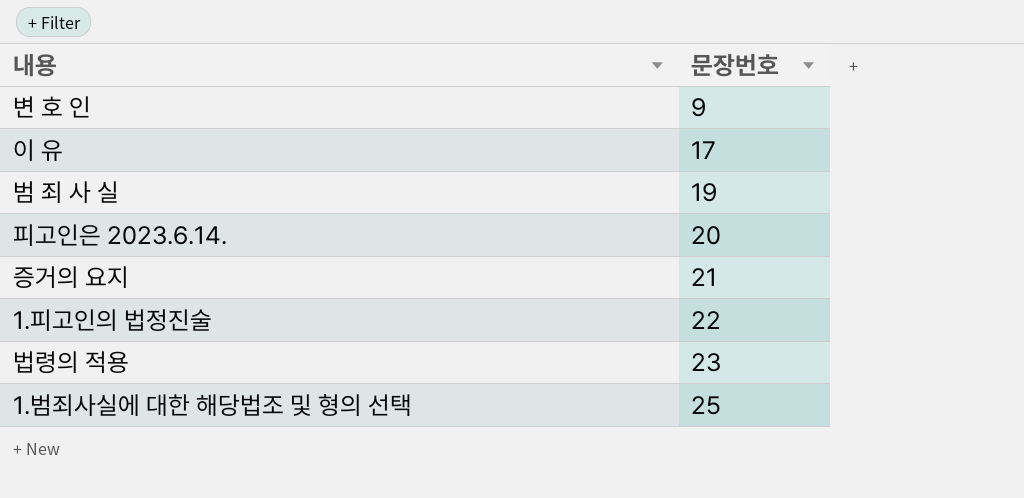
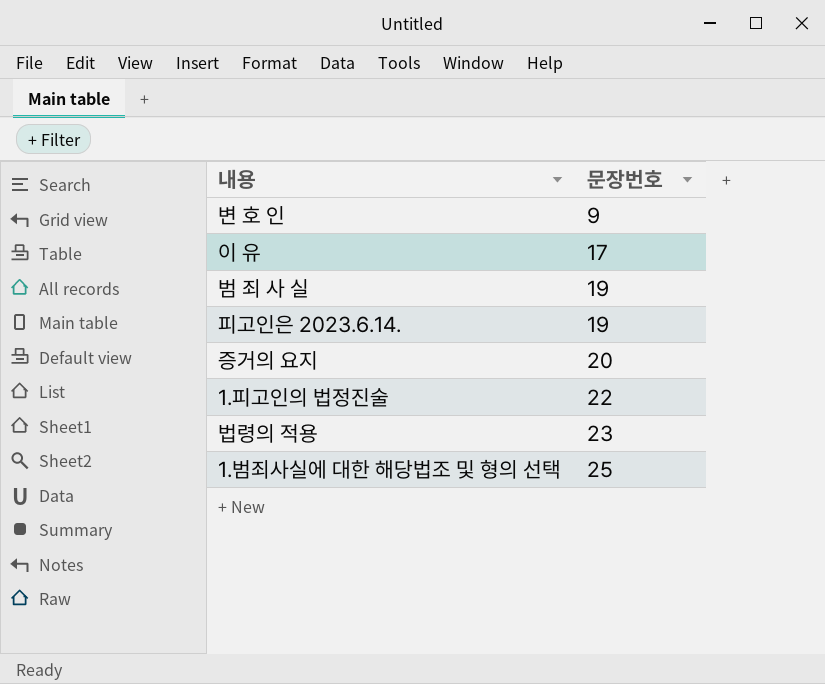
피고인은 2023.6.14. | 문장번호: 20 -> 19
증거의 요지 | 문장번호: 21 -> 20

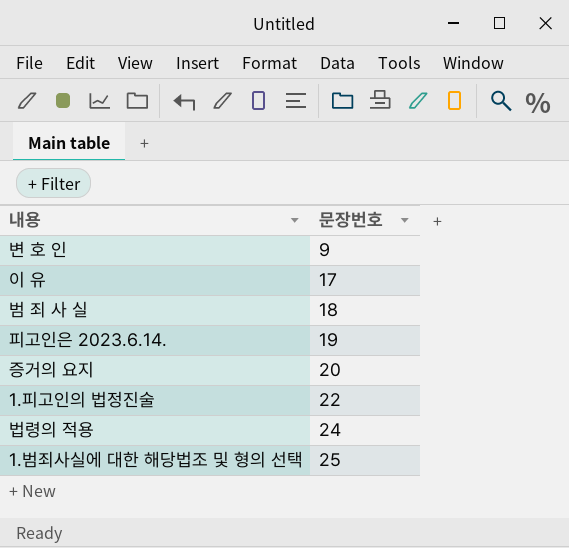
범 죄 사 실 | 문장번호: 19 -> 18
법령의 적용 | 문장번호: 23 -> 24

